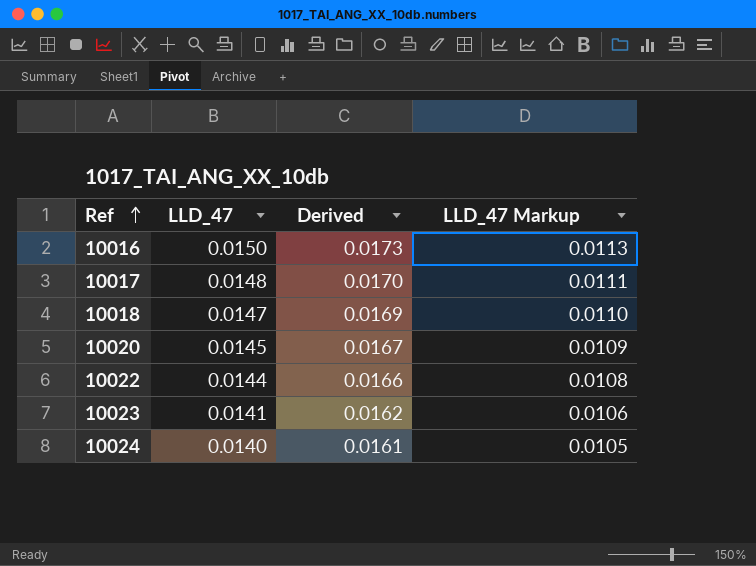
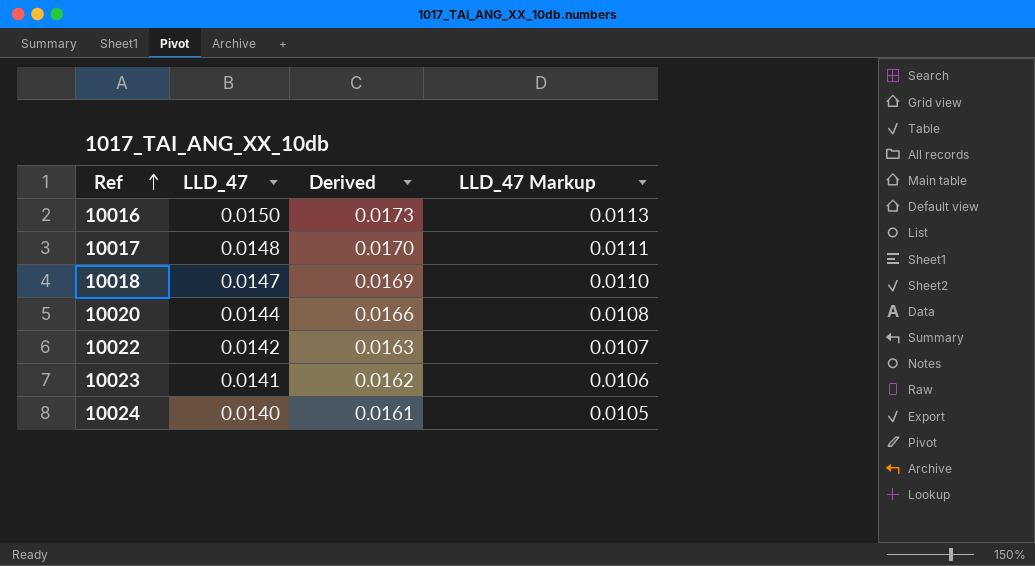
10020 | LLD_47: 0.0145 -> 0.0144
10020 | Derived: 0.0167 -> 0.0166
10020 | LLD_47 Markup: 0.0109 -> 0.0108
10022 | LLD_47: 0.0144 -> 0.0142
10022 | Derived: 0.0166 -> 0.0163
10022 | LLD_47 Markup: 0.0108 -> 0.0107

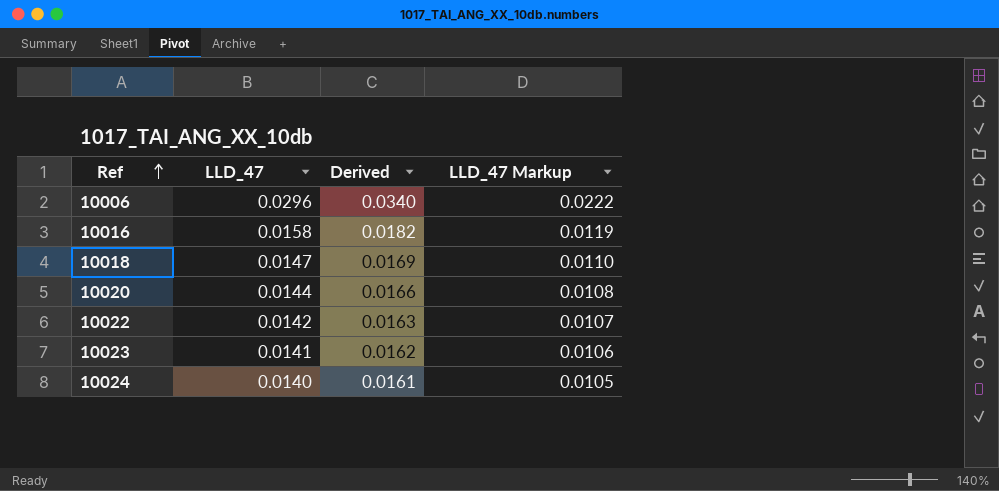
row 10017: 0.0148 | 0.0170 | 0.0111 -> none
row 10006: none -> 0.0296 | 0.0340 | 0.0222
10016 | LLD_47: 0.0150 -> 0.0158
10016 | Derived: 0.0173 -> 0.0182
10016 | LLD_47 Markup: 0.0113 -> 0.0119

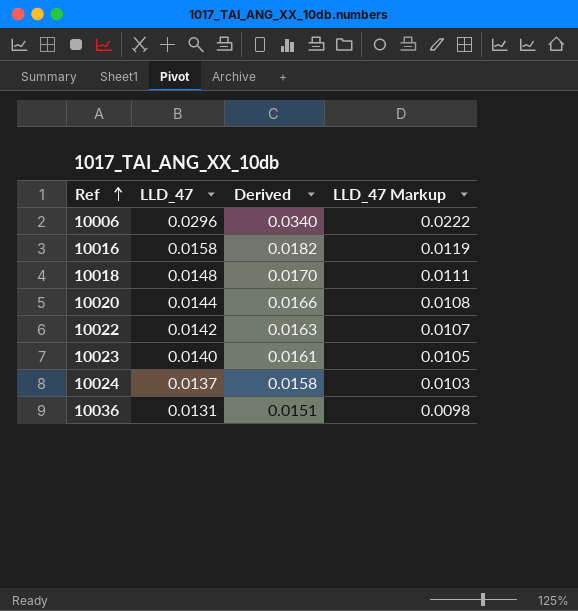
10018 | LLD_47: 0.0147 -> 0.0148
10018 | Derived: 0.0169 -> 0.0170
10018 | LLD_47 Markup: 0.0110 -> 0.0111
10023 | LLD_47: 0.0141 -> 0.0140
10023 | Derived: 0.0162 -> 0.0161
10023 | LLD_47 Markup: 0.0106 -> 0.0105
10024 | LLD_47: 0.0140 -> 0.0137
10024 | Derived: 0.0161 -> 0.0158
10024 | LLD_47 Markup: 0.0105 -> 0.0103
row 10036: none -> 0.0131 | 0.0151 | 0.0098

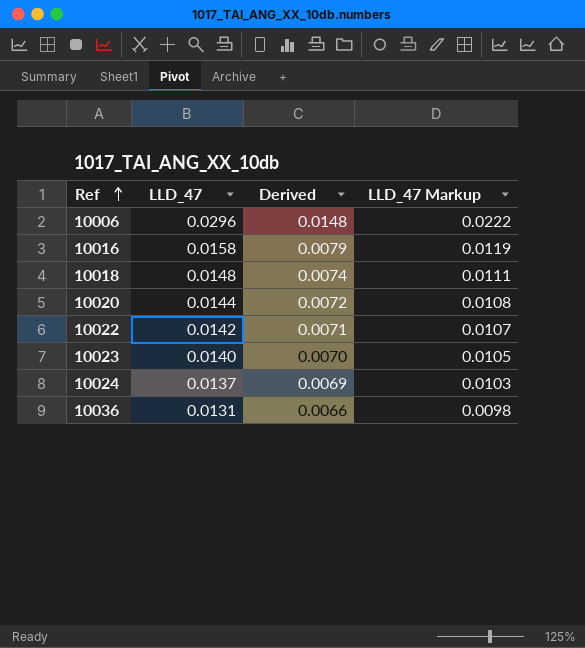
column Derived | formula: [LLD_47] * 1.15 -> [LLD_47] * 0.5

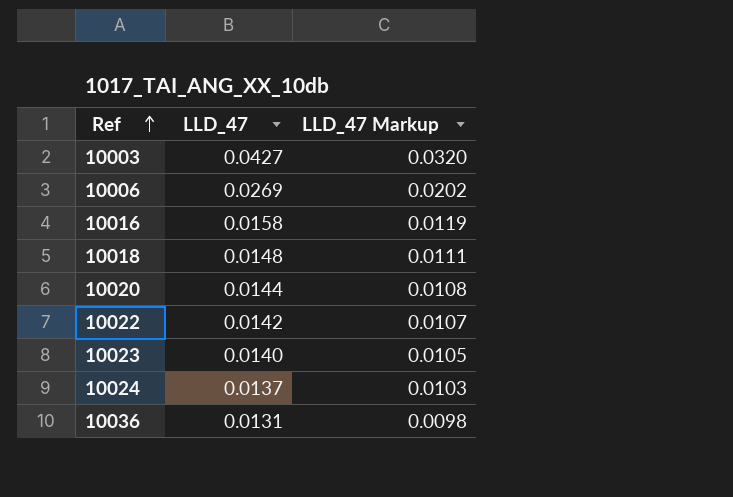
column Derived | formula: [LLD_47] * 0.5 -> none
row 10003: none -> 0.0427 | 0.0320
10006 | LLD_47: 0.0296 -> 0.0269
10006 | LLD_47 Markup: 0.0222 -> 0.0202

